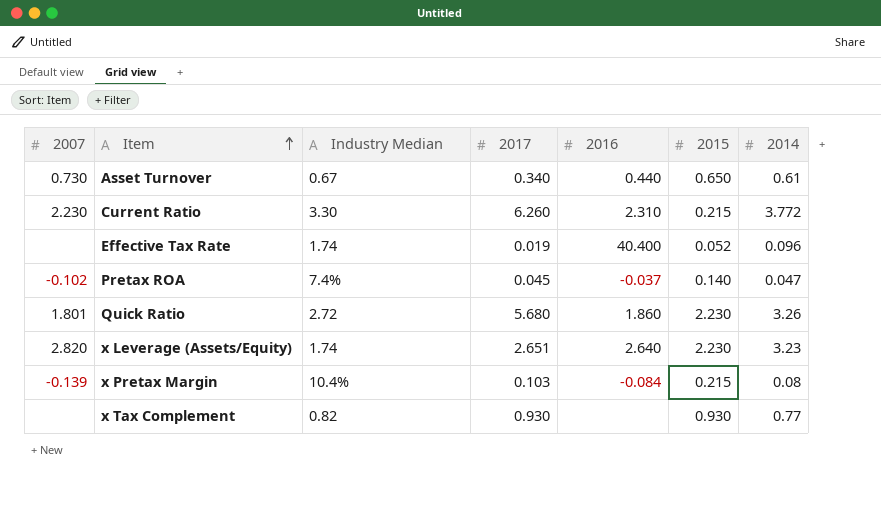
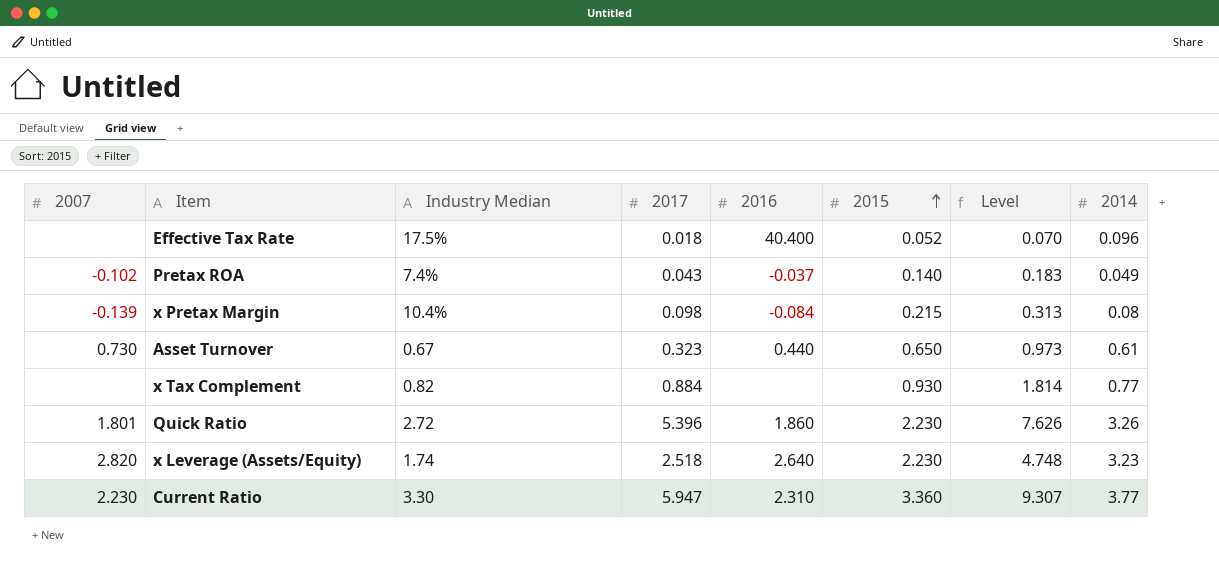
row order: Item ascending -> 2015 ascending
column Level | formula: none -> [2017] + [2015]
Effective Tax Rate | Industry Median: 1.74 -> 17.5%
Effective Tax Rate | 2017: 0.019 -> 0.018
Pretax ROA | 2017: 0.045 -> 0.043
Pretax ROA | 2014: 0.047 -> 0.049
x Pretax Margin | 2017: 0.103 -> 0.098
Asset Turnover | 2017: 0.340 -> 0.323
x Tax Complement | 2017: 0.930 -> 0.884
Quick Ratio | 2017: 5.680 -> 5.396
x Leverage (Assets/Equity) | 2017: 2.651 -> 2.518
Current Ratio | 2017: 6.260 -> 5.947
Current Ratio | 2015: 0.215 -> 3.360
Current Ratio | 2014: 3.772 -> 3.77

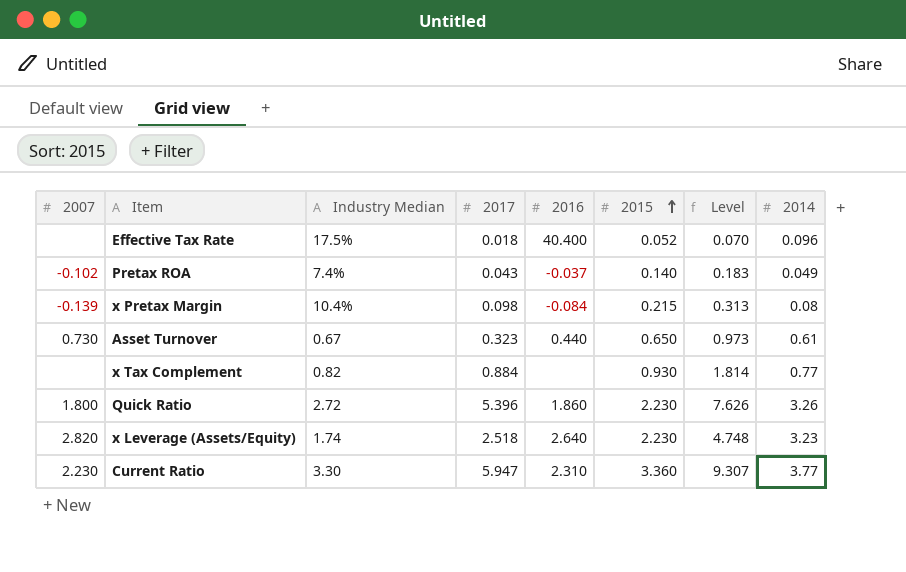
Quick Ratio | 2007: 1.801 -> 1.800

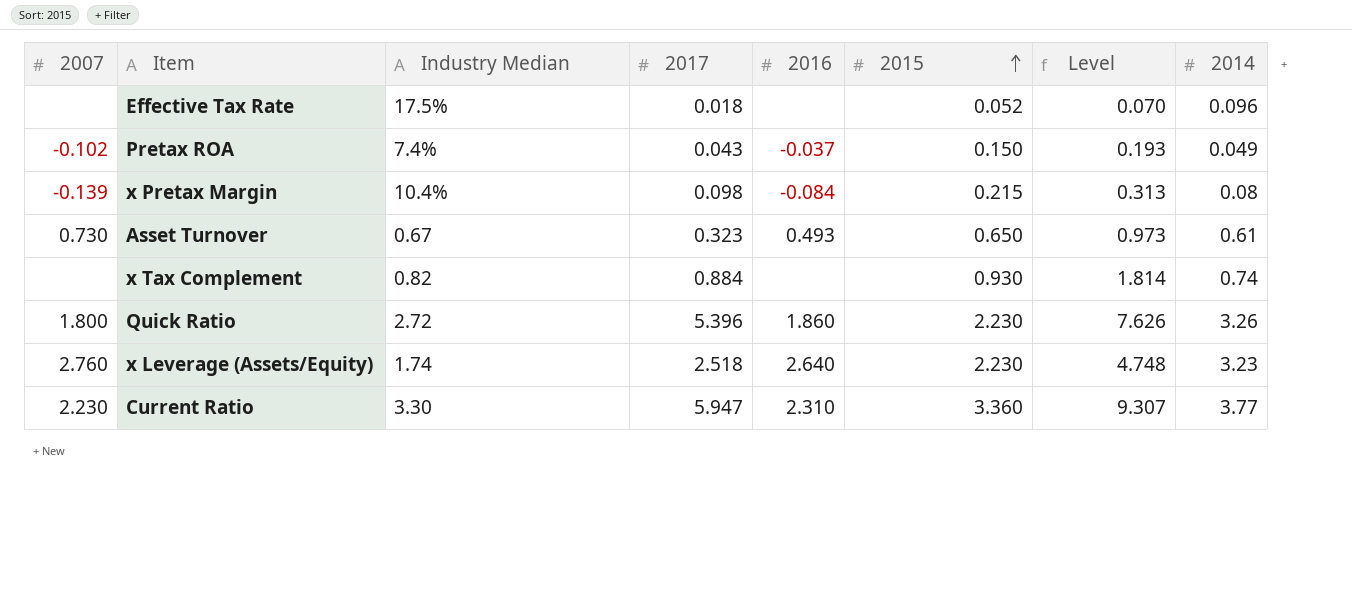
Effective Tax Rate | 2016: 40.400 -> none
Pretax ROA | 2015: 0.140 -> 0.150
Pretax ROA | Level: 0.183 -> 0.193
Asset Turnover | 2016: 0.440 -> 0.493
x Tax Complement | 2014: 0.77 -> 0.74
x Leverage (Assets/Equity) | 2007: 2.820 -> 2.760

